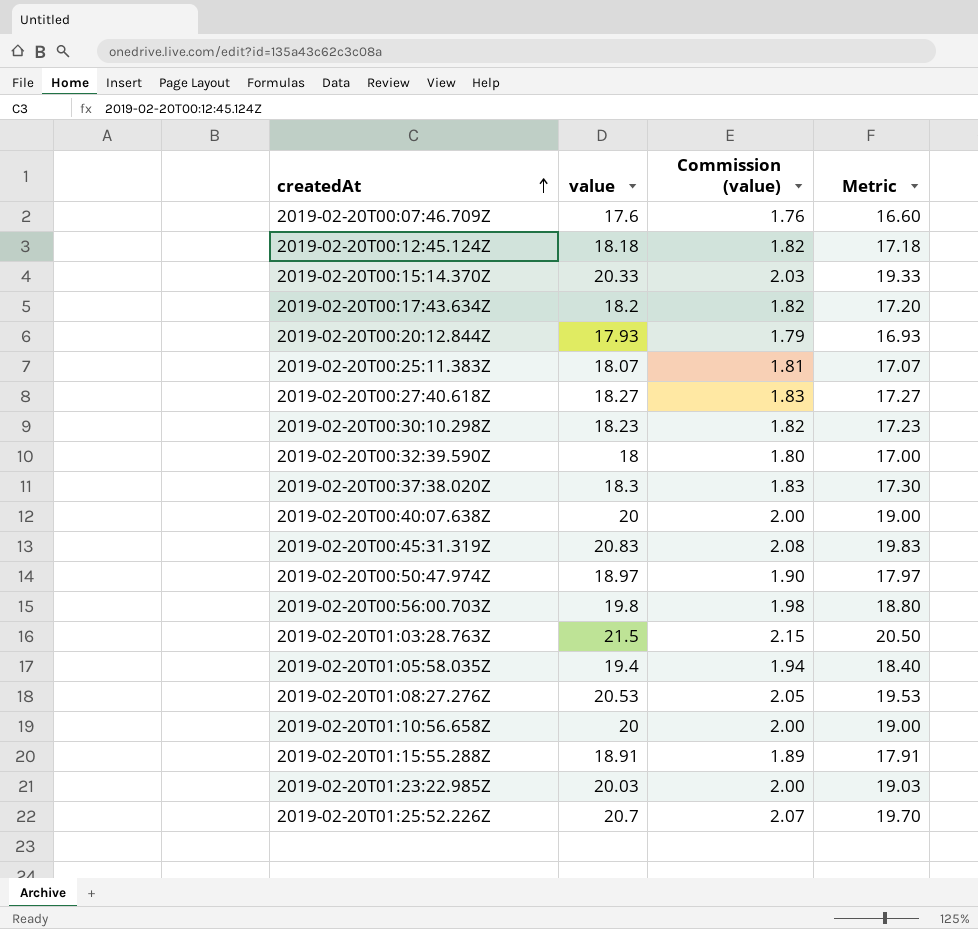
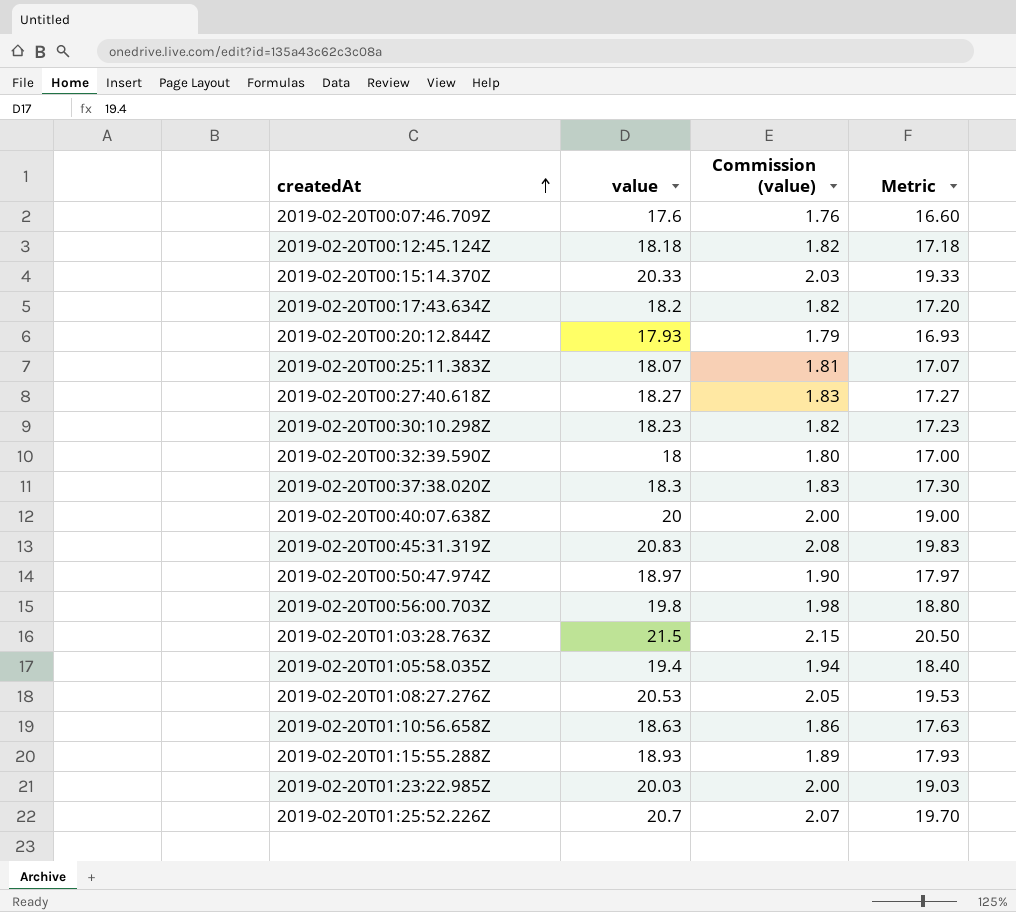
2019-02-20T01:10:56.658Z | value: 20 -> 18.63
2019-02-20T01:10:56.658Z | Commission (value): 2.00 -> 1.86
2019-02-20T01:10:56.658Z | Metric: 19.00 -> 17.63
2019-02-20T01:15:55.288Z | value: 18.91 -> 18.93
2019-02-20T01:15:55.288Z | Metric: 17.91 -> 17.93

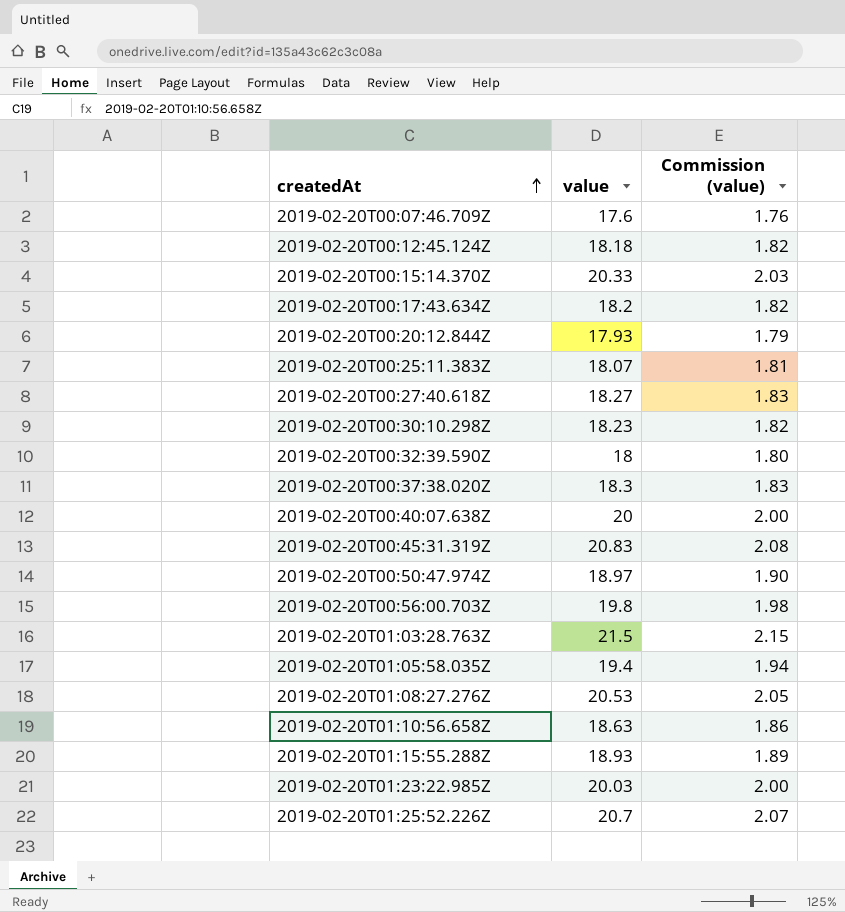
column Metric | formula: [value] - 1 -> none

